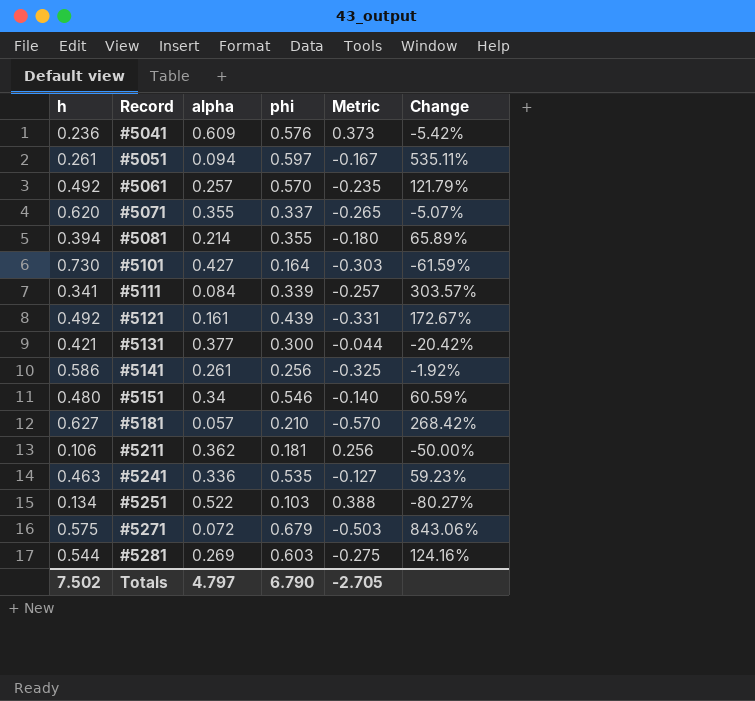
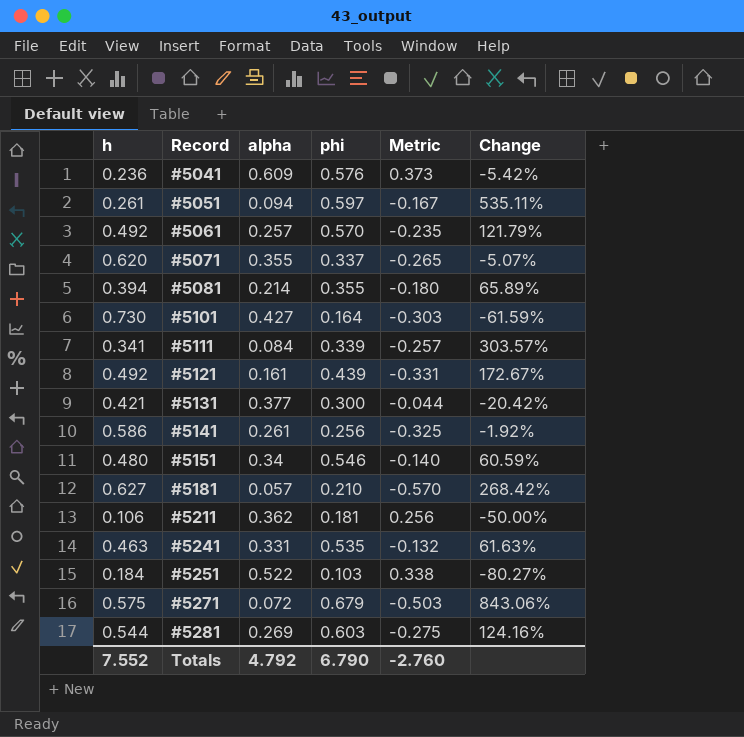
#5241 | alpha: 0.336 -> 0.331
#5241 | Metric: -0.127 -> -0.132
#5241 | Change: 59.23% -> 61.63%
#5251 | h: 0.134 -> 0.184
#5251 | Metric: 0.388 -> 0.338
Totals | h: 7.502 -> 7.552
Totals | alpha: 4.797 -> 4.792
Totals | Metric: -2.705 -> -2.760

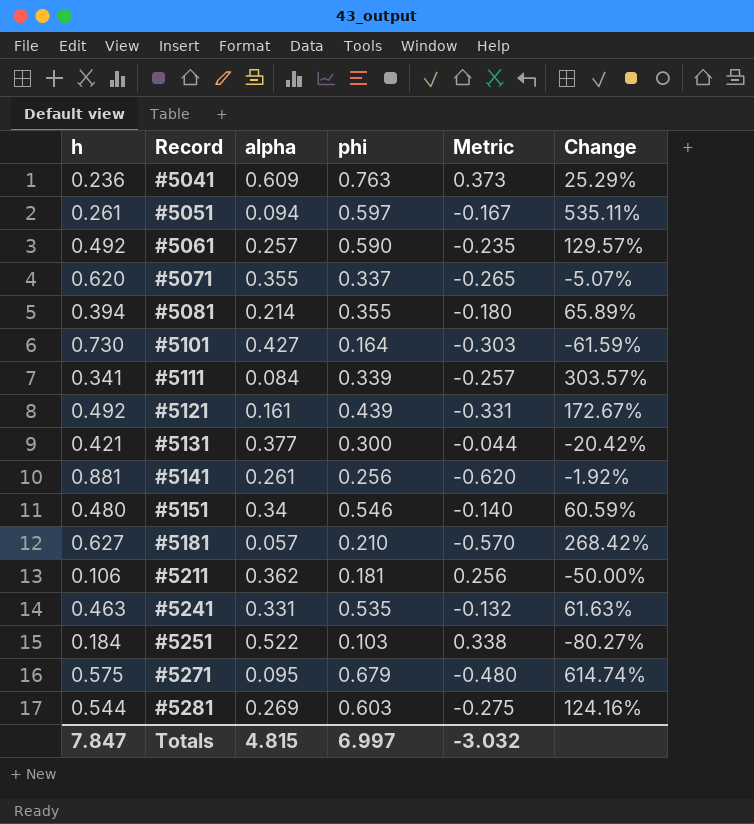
#5041 | phi: 0.576 -> 0.763
#5041 | Change: -5.42% -> 25.29%
#5061 | phi: 0.570 -> 0.590
#5061 | Change: 121.79% -> 129.57%
#5141 | h: 0.586 -> 0.881
#5141 | Metric: -0.325 -> -0.620
#5271 | alpha: 0.072 -> 0.095
#5271 | Metric: -0.503 -> -0.480
#5271 | Change: 843.06% -> 614.74%
Totals | h: 7.552 -> 7.847
Totals | alpha: 4.792 -> 4.815
Totals | phi: 6.790 -> 6.997
Totals | Metric: -2.760 -> -3.032

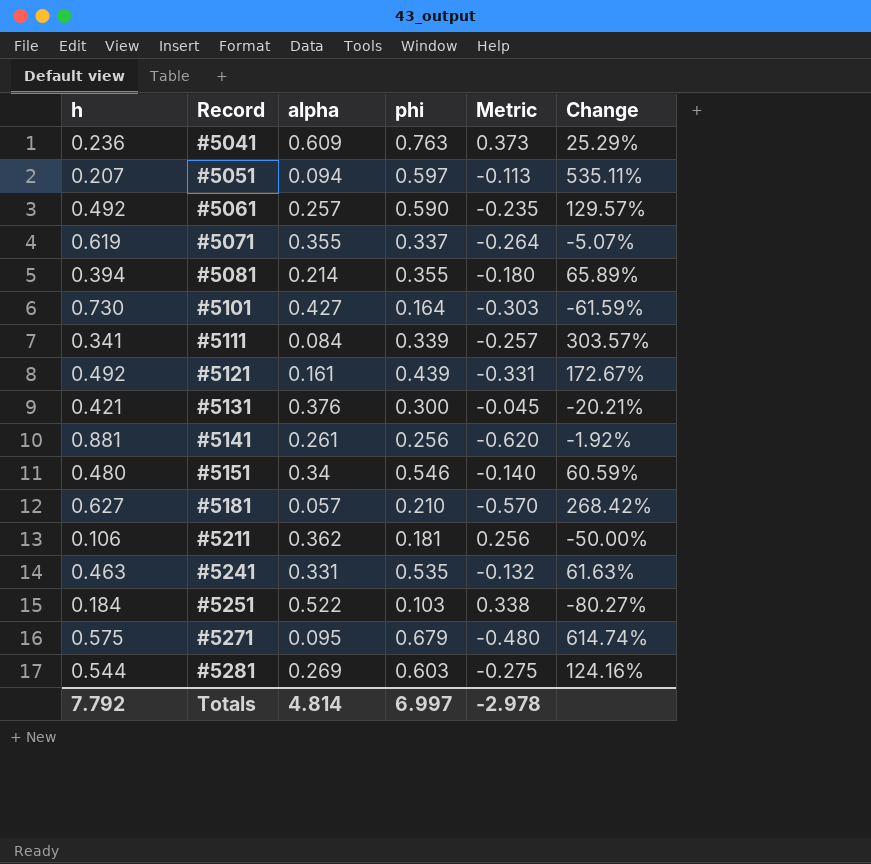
#5051 | h: 0.261 -> 0.207
#5051 | Metric: -0.167 -> -0.113
#5071 | h: 0.620 -> 0.619
#5071 | Metric: -0.265 -> -0.264
#5131 | alpha: 0.377 -> 0.376
#5131 | Metric: -0.044 -> -0.045
#5131 | Change: -20.42% -> -20.21%
Totals | h: 7.847 -> 7.792
Totals | alpha: 4.815 -> 4.814
Totals | Metric: -3.032 -> -2.978

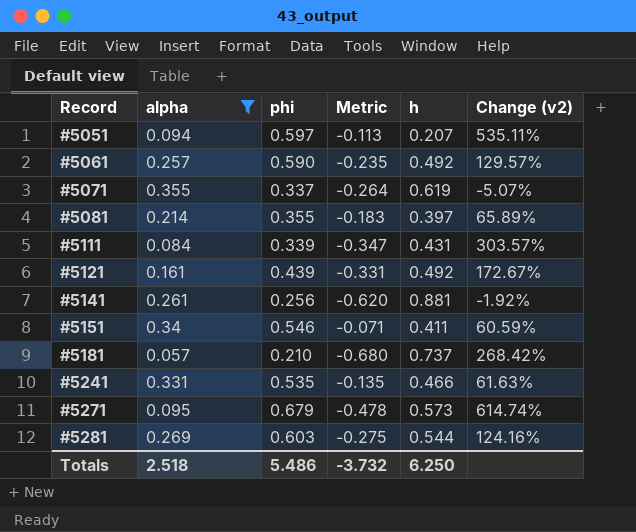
filter: none -> alpha <= 0.355
column h | position: 1 -> 5
column name: Change -> Change (v2)
#5081 | Metric: -0.180 -> -0.183
#5081 | h: 0.394 -> 0.397
#5111 | Metric: -0.257 -> -0.347
#5111 | h: 0.341 -> 0.431
#5151 | Metric: -0.140 -> -0.071
#5151 | h: 0.480 -> 0.411
#5181 | Metric: -0.570 -> -0.680
#5181 | h: 0.627 -> 0.737
#5241 | Metric: -0.132 -> -0.135
#5241 | h: 0.463 -> 0.466
#5271 | Metric: -0.480 -> -0.478
#5271 | h: 0.575 -> 0.573
Totals | alpha: 4.814 -> 2.518
Totals | phi: 6.997 -> 5.486
Totals | Metric: -2.978 -> -3.732
Totals | h: 7.792 -> 6.250

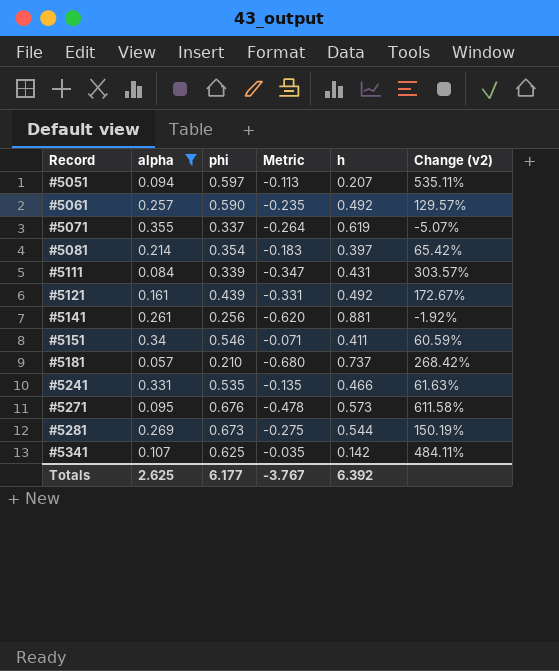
#5081 | phi: 0.355 -> 0.354
#5081 | Change (v2): 65.89% -> 65.42%
#5271 | phi: 0.679 -> 0.676
#5271 | Change (v2): 614.74% -> 611.58%
#5281 | phi: 0.603 -> 0.673
#5281 | Change (v2): 124.16% -> 150.19%
row #5341: none -> 0.107 | 0.625 | -0.035 | 0.142 | 484.11%
Totals | alpha: 2.518 -> 2.625
Totals | phi: 5.486 -> 6.177
Totals | Metric: -3.732 -> -3.767
Totals | h: 6.250 -> 6.392

